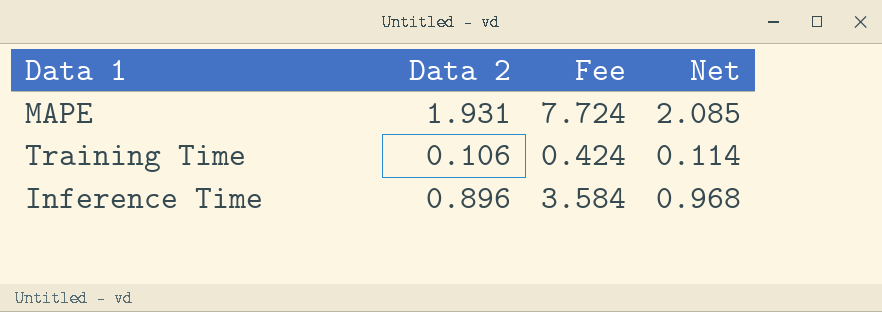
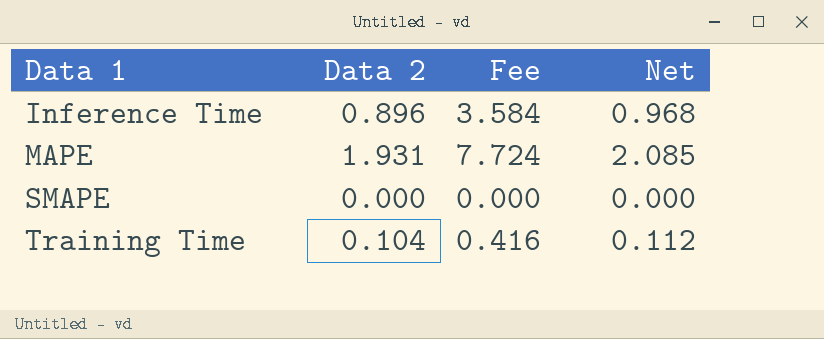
row order: none -> Data 1 ascending
row SMAPE: none -> 0.000 | 0.000 | 0.000
Training Time | Data 2: 0.106 -> 0.104
Training Time | Fee: 0.424 -> 0.416
Training Time | Net: 0.114 -> 0.112

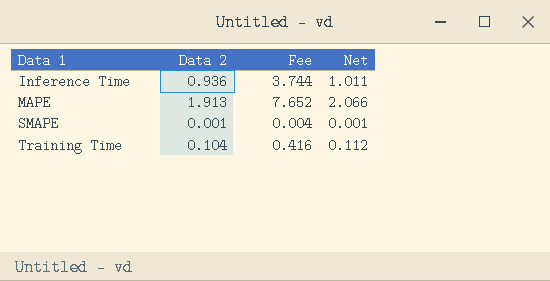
Inference Time | Data 2: 0.896 -> 0.936
Inference Time | Fee: 3.584 -> 3.744
Inference Time | Net: 0.968 -> 1.011
MAPE | Data 2: 1.931 -> 1.913
MAPE | Fee: 7.724 -> 7.652
MAPE | Net: 2.085 -> 2.066
SMAPE | Data 2: 0.000 -> 0.001
SMAPE | Fee: 0.000 -> 0.004
SMAPE | Net: 0.000 -> 0.001

